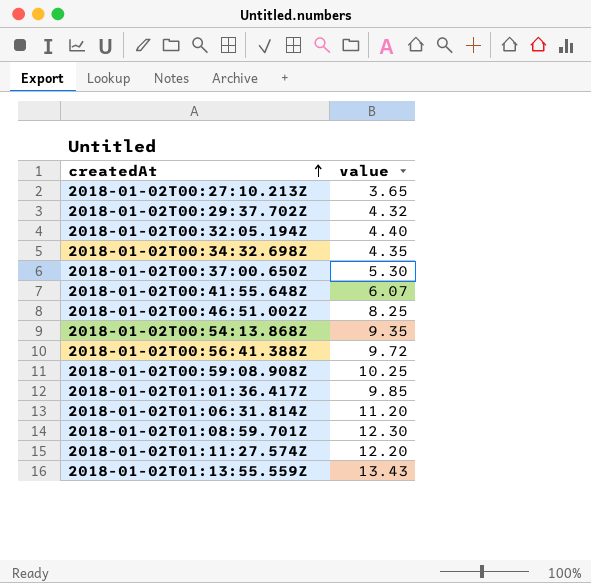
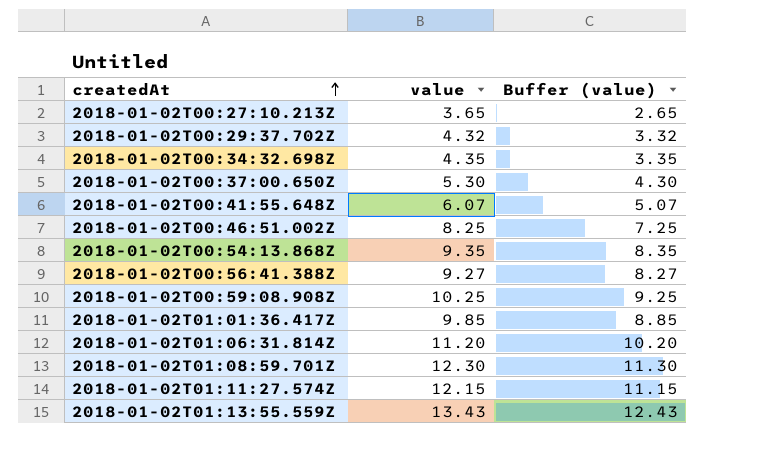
column Buffer (value) | formula: none -> [value] - 1
row 2018-01-02T00:32:05.194Z: 4.40 -> none
2018-01-02T00:56:41.388Z | value: 9.72 -> 9.27
2018-01-02T01:11:27.574Z | value: 12.20 -> 12.15

